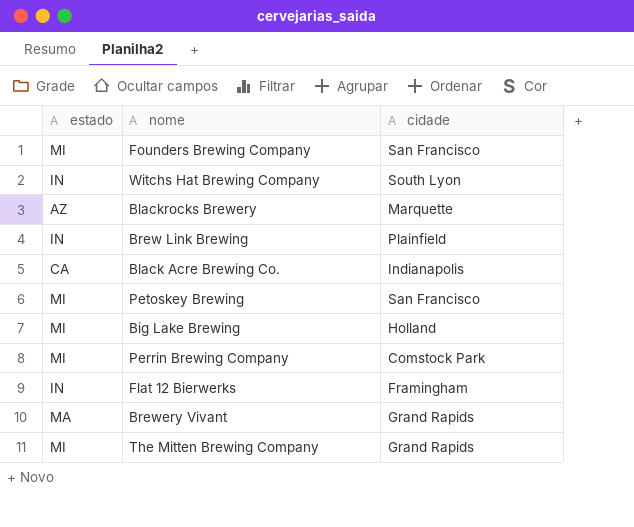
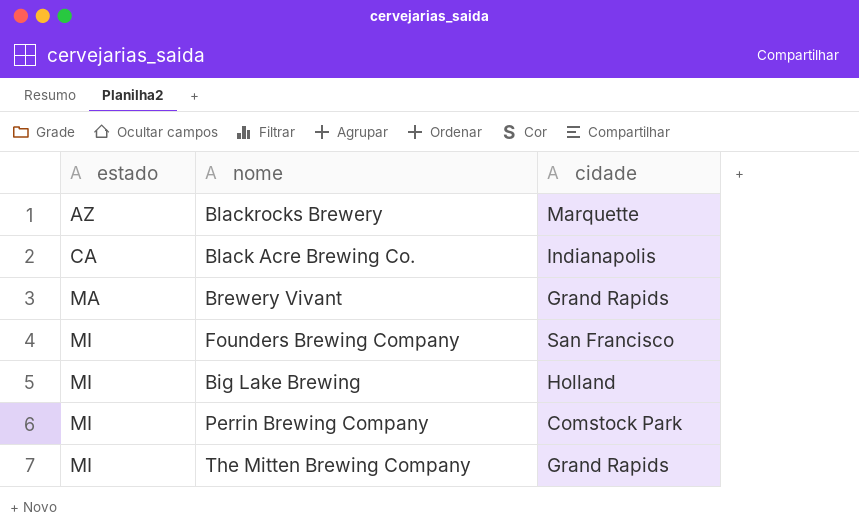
row order: none -> estado ascending
row Witchs Hat Brewing Company: IN | South Lyon -> none
row Brew Link Brewing: IN | Plainfield -> none
row Petoskey Brewing: MI | San Francisco -> none
row Flat 12 Bierwerks: IN | Framingham -> none

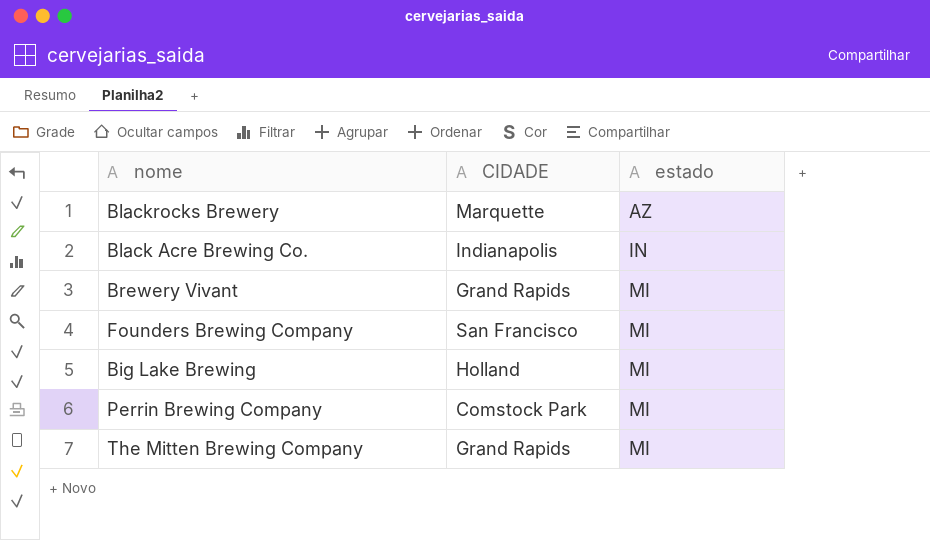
column name: cidade -> CIDADE
column estado | position: 1 -> 3
Black Acre Brewing Co. | estado: CA -> IN
Brewery Vivant | estado: MA -> MI

